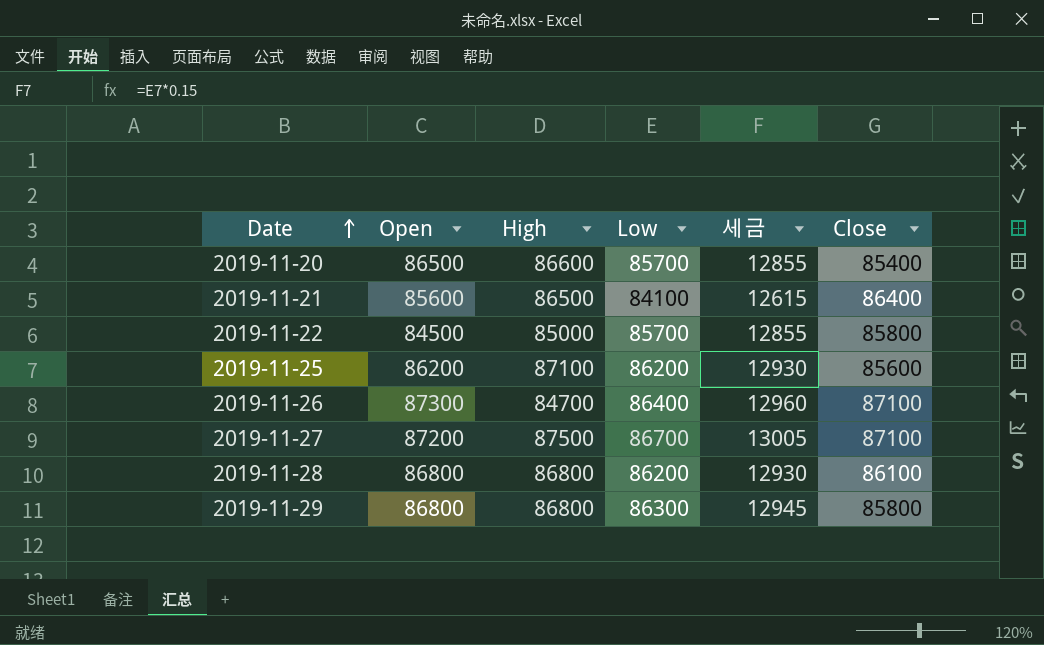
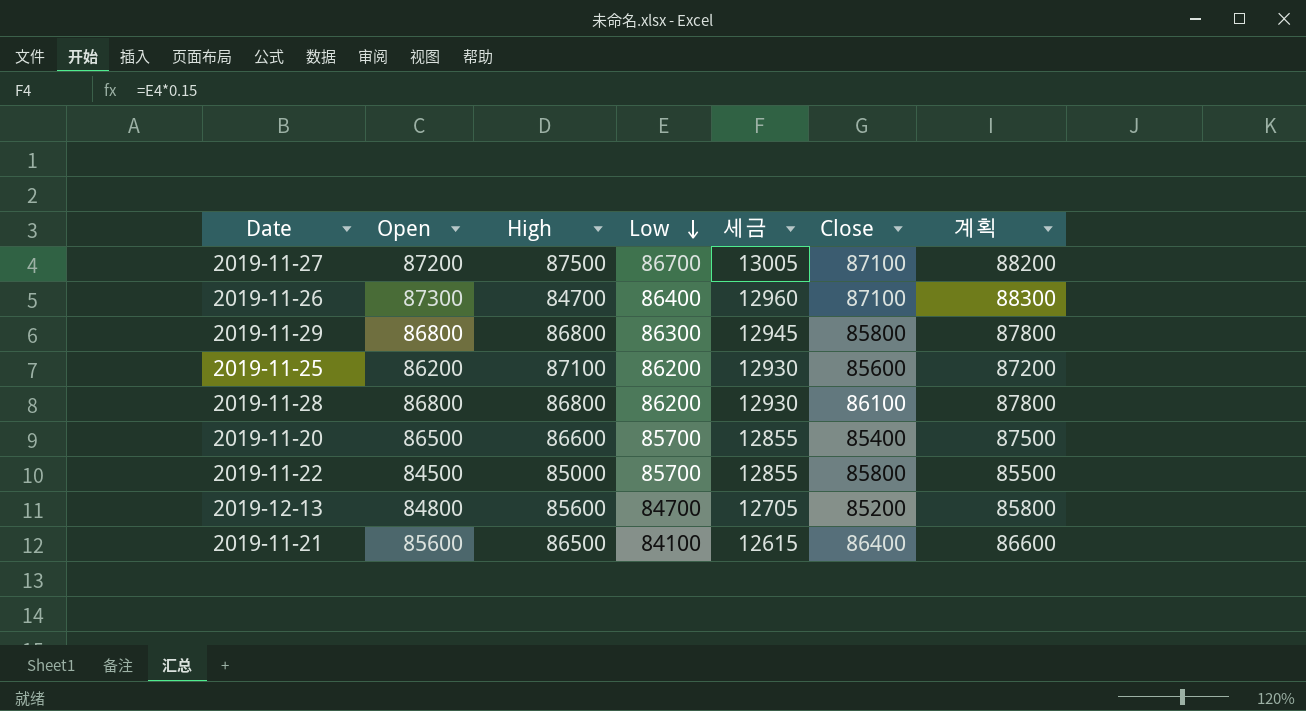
row order: Date ascending -> Low descending
column 계획 | formula: none -> [Open] + 1000
row 2019-12-13: none -> 84800 | 85600 | 84700 | 12705 | 85200 | 85800

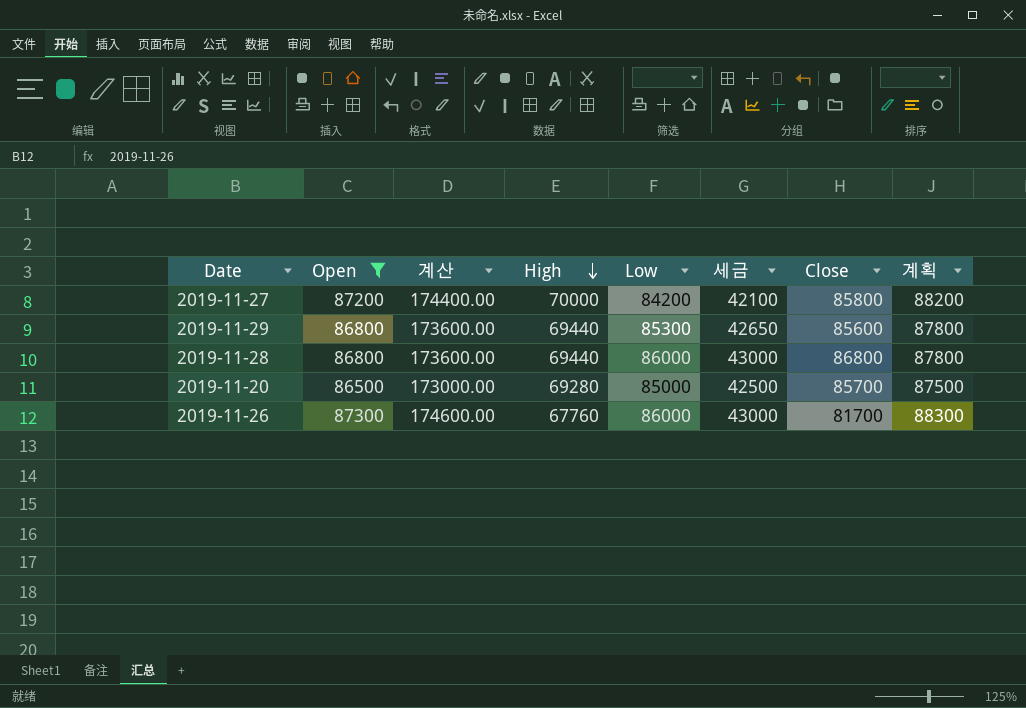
filter: none -> Open >= 86500
row order: Low descending -> High descending
column 계산 | formula: none -> [Open] * 2
column 세금 | formula: [Low] * 0.15 -> [Low] * 0.5
2019-11-27 | High: 87500 -> 70000
2019-11-27 | Low: 86700 -> 84200
2019-11-27 | Close: 87100 -> 85800
2019-11-29 | High: 86800 -> 69440
2019-11-29 | Low: 86300 -> 85300
2019-11-29 | Close: 85800 -> 85600
2019-11-28 | High: 86800 -> 69440
2019-11-28 | Low: 86200 -> 86000
2019-11-28 | Close: 86100 -> 86800
2019-11-20 | High: 86600 -> 69280
2019-11-20 | Low: 85700 -> 85000
2019-11-20 | Close: 85400 -> 85700
2019-11-26 | High: 84700 -> 67760
2019-11-26 | Low: 86400 -> 86000
2019-11-26 | Close: 87100 -> 81700

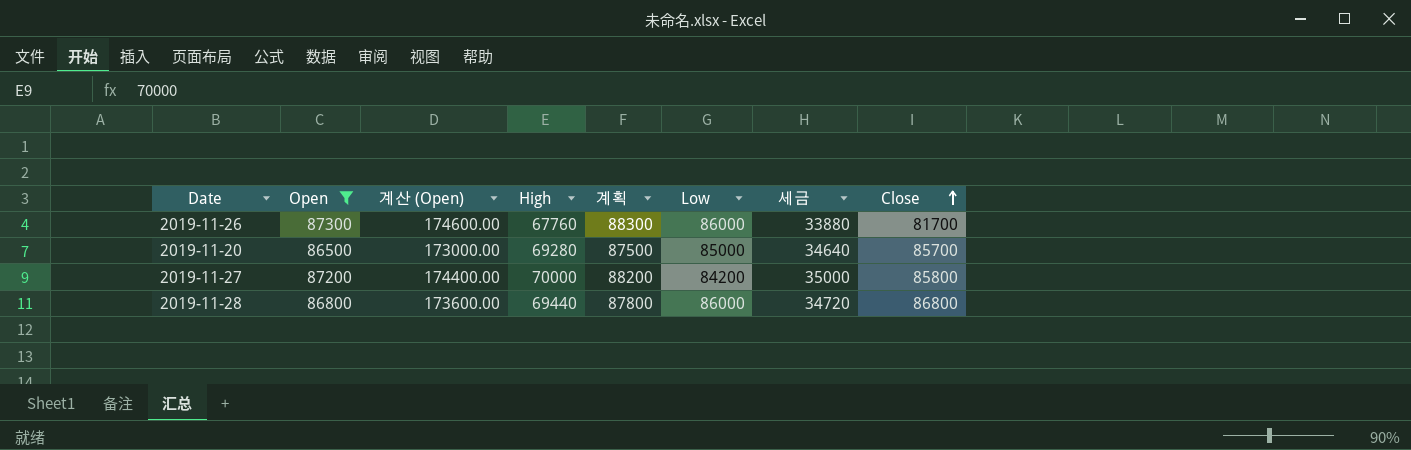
row order: High descending -> Close ascending
column name: 계산 -> 계산 (Open)
column 계획 | position: 8 -> 5
column 세금 | formula: [Low] * 0.5 -> [High] * 0.5
row 2019-11-29: 86800 | 173600.00 | 69440 | 85300 | 42650 | 85600 | 87800 -> none

